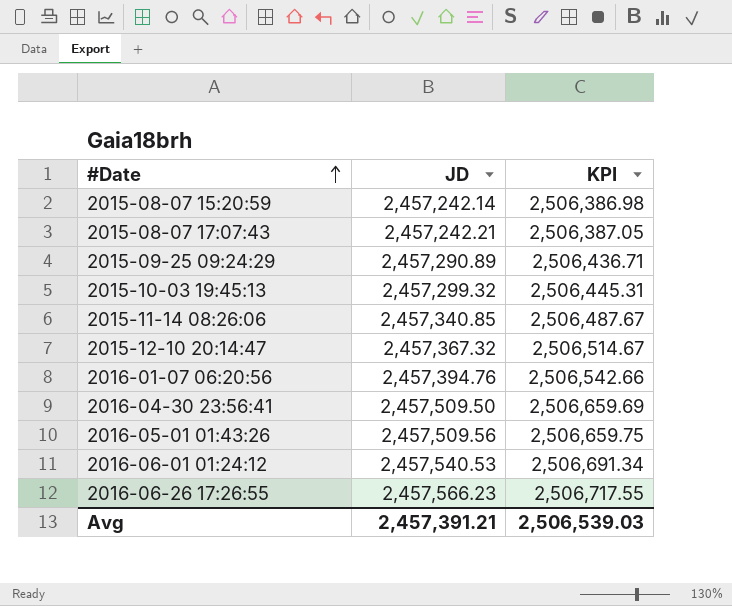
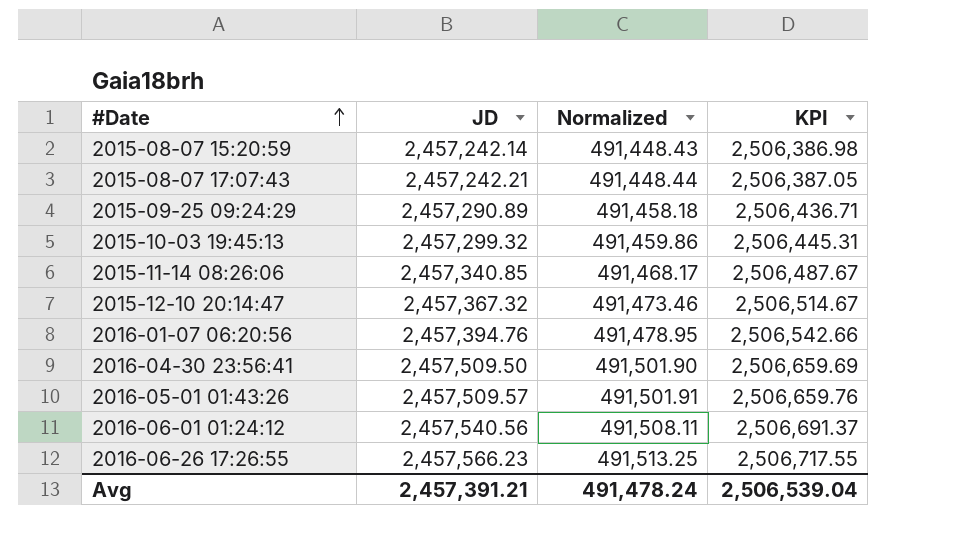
column Normalized | formula: none -> [JD] * 0.2
2016-05-01 01:43:26 | JD: 2,457,509.56 -> 2,457,509.57
2016-05-01 01:43:26 | KPI: 2,506,659.75 -> 2,506,659.76
2016-06-01 01:24:12 | JD: 2,457,540.53 -> 2,457,540.56
2016-06-01 01:24:12 | KPI: 2,506,691.34 -> 2,506,691.37
Avg | KPI: 2,506,539.03 -> 2,506,539.04

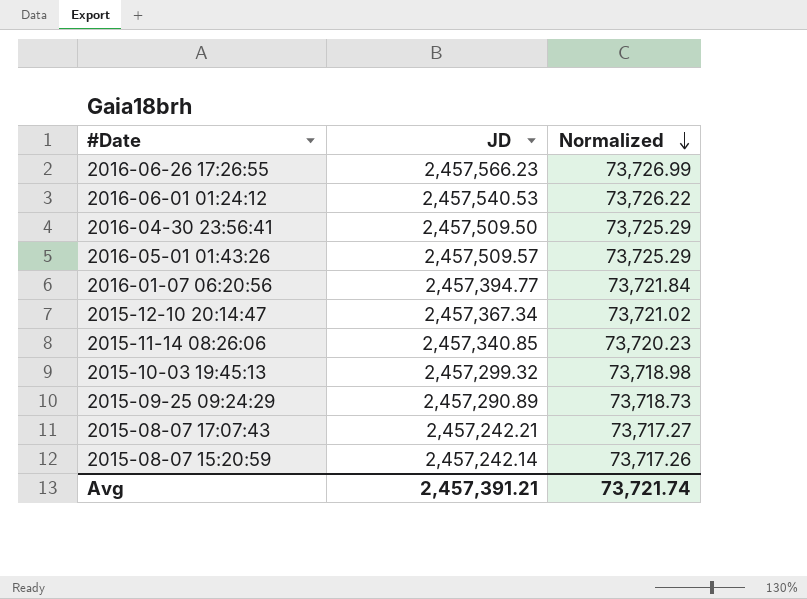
row order: #Date ascending -> Normalized descending
column KPI | formula: [JD] * 1.02 -> none
column Normalized | formula: [JD] * 0.2 -> [JD] * 0.03
2016-06-01 01:24:12 | JD: 2,457,540.56 -> 2,457,540.53
2016-01-07 06:20:56 | JD: 2,457,394.76 -> 2,457,394.77
2015-12-10 20:14:47 | JD: 2,457,367.32 -> 2,457,367.34
Avg | Normalized: 491,478.24 -> 73,721.74

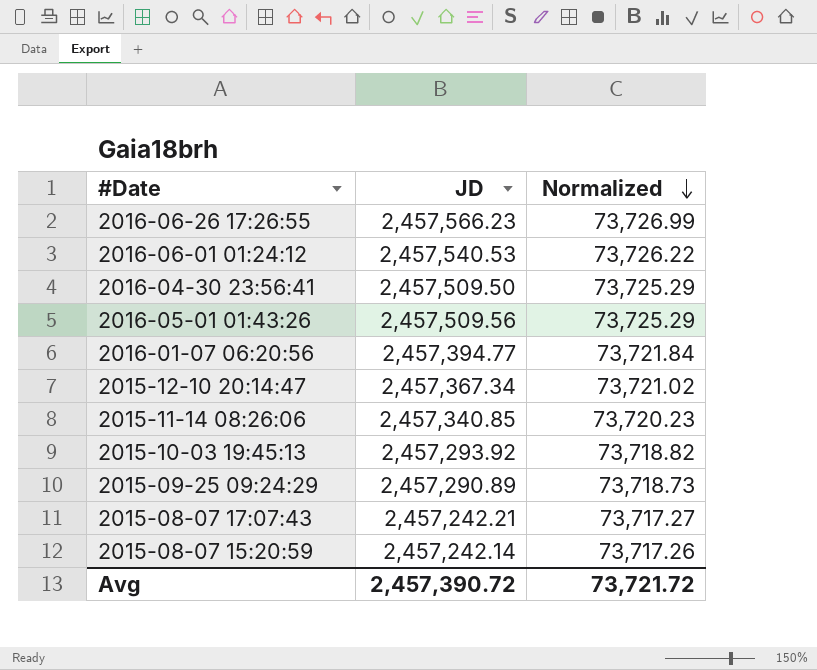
2016-05-01 01:43:26 | JD: 2,457,509.57 -> 2,457,509.56
2015-10-03 19:45:13 | JD: 2,457,299.32 -> 2,457,293.92
2015-10-03 19:45:13 | Normalized: 73,718.98 -> 73,718.82
Avg | JD: 2,457,391.21 -> 2,457,390.72
Avg | Normalized: 73,721.74 -> 73,721.72

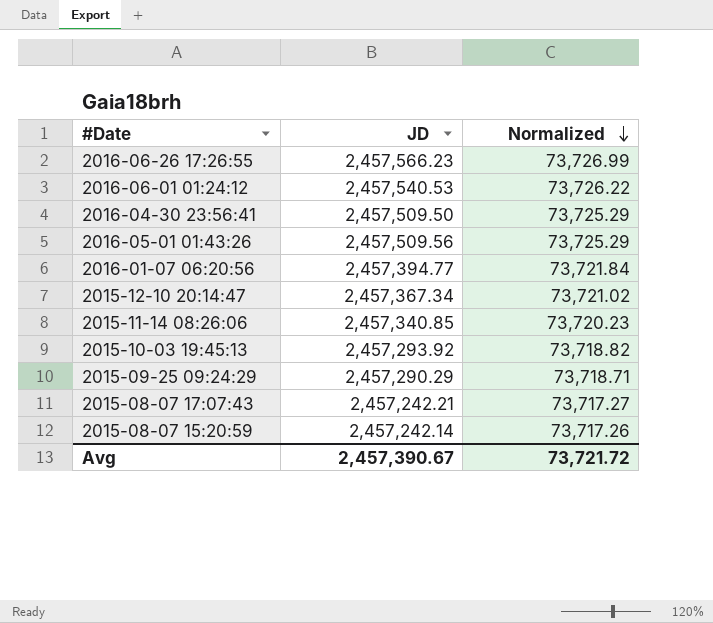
2015-09-25 09:24:29 | JD: 2,457,290.89 -> 2,457,290.29
2015-09-25 09:24:29 | Normalized: 73,718.73 -> 73,718.71
Avg | JD: 2,457,390.72 -> 2,457,390.67

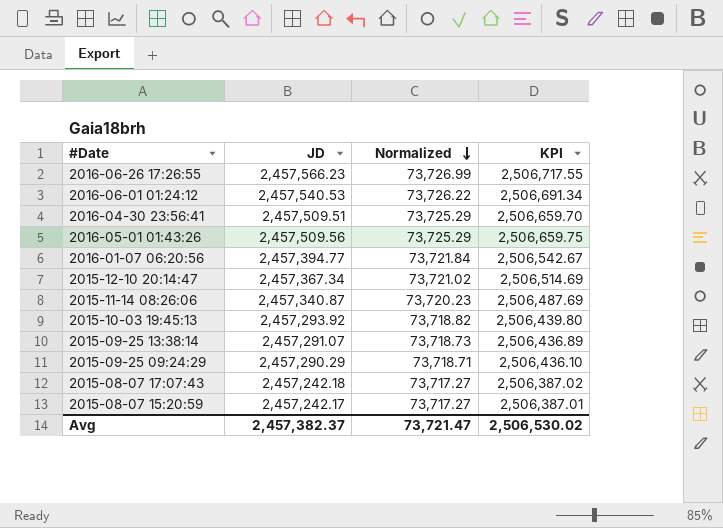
column KPI | formula: none -> [JD] * 1.02
2016-04-30 23:56:41 | JD: 2,457,509.50 -> 2,457,509.51
2015-11-14 08:26:06 | JD: 2,457,340.85 -> 2,457,340.87
row 2015-09-25 13:38:14: none -> 2,457,291.07 | 73,718.73 | 2,506,436.89
2015-08-07 17:07:43 | JD: 2,457,242.21 -> 2,457,242.18
2015-08-07 15:20:59 | JD: 2,457,242.14 -> 2,457,242.17
2015-08-07 15:20:59 | Normalized: 73,717.26 -> 73,717.27
Avg | JD: 2,457,390.67 -> 2,457,382.37
Avg | Normalized: 73,721.72 -> 73,721.47

